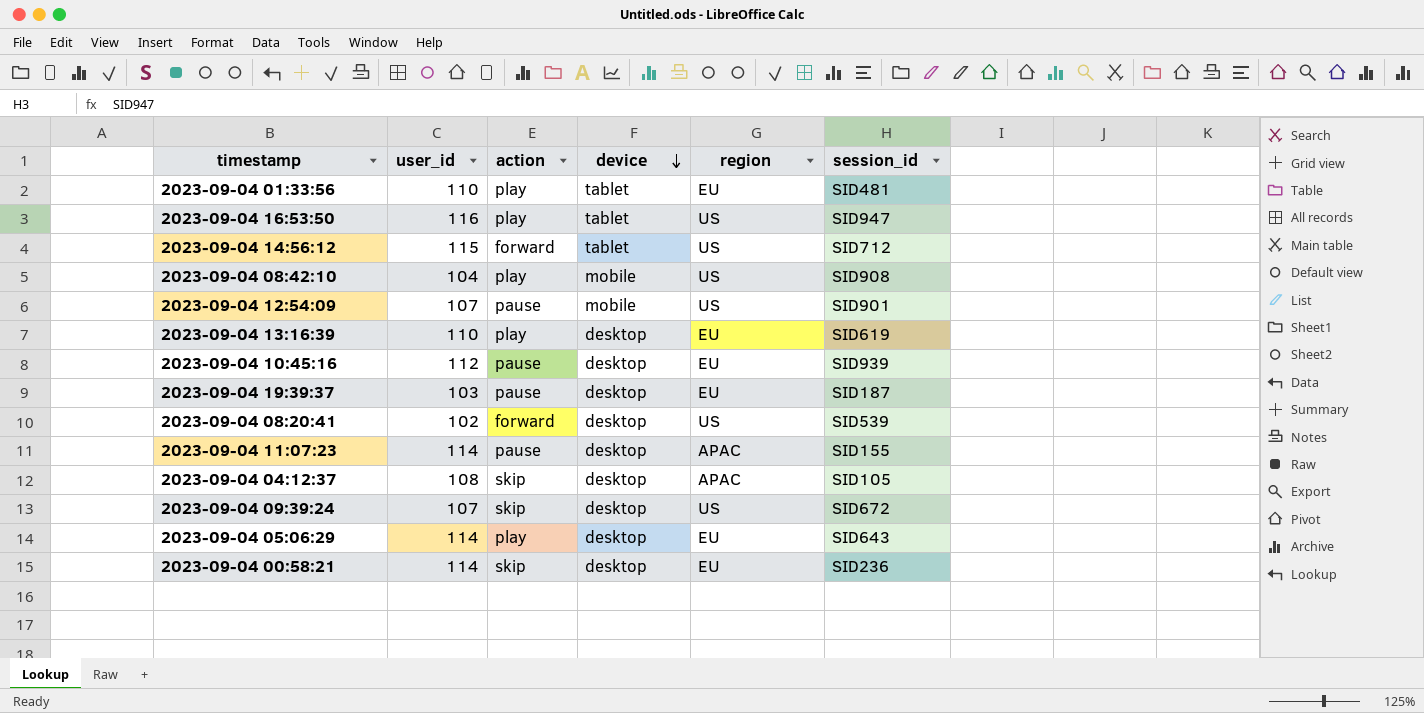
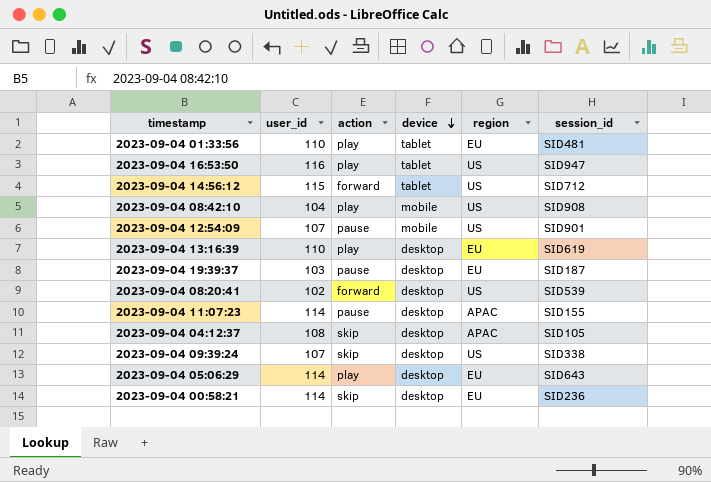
row 2023-09-04 10:45:16: 112 | pause | desktop | EU | SID939 -> none
2023-09-04 09:39:24 | session_id: SID672 -> SID338

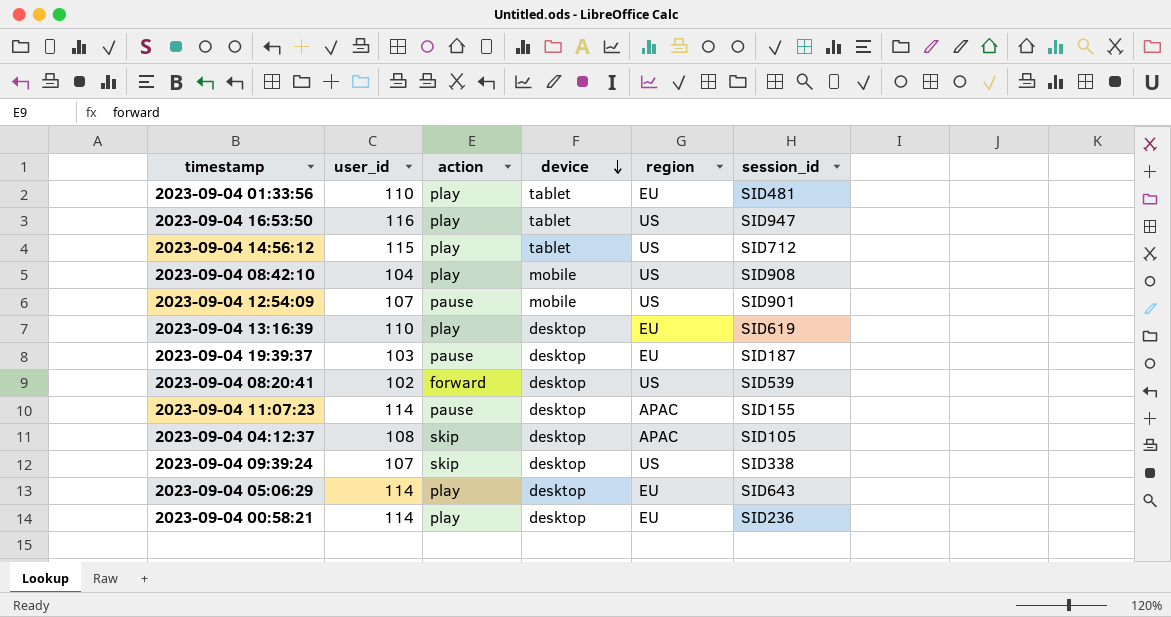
2023-09-04 14:56:12 | action: forward -> play
2023-09-04 00:58:21 | action: skip -> play

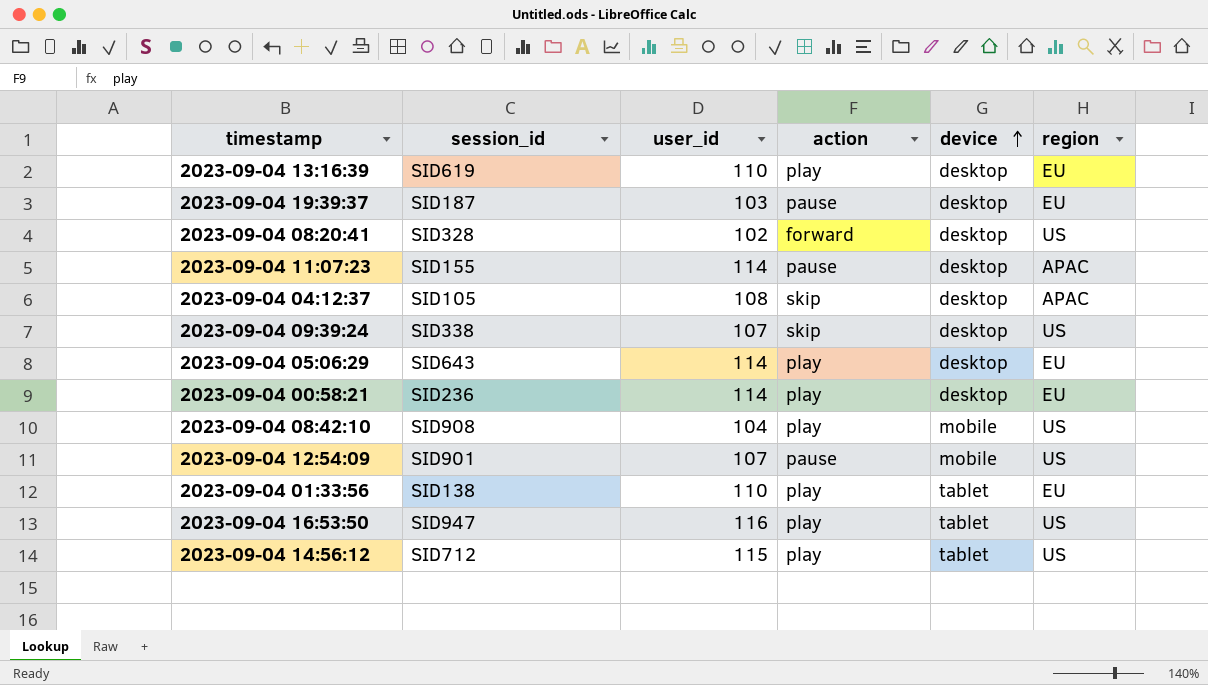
row order: device descending -> device ascending
column session_id | position: 6 -> 2
2023-09-04 08:20:41 | session_id: SID539 -> SID328
2023-09-04 01:33:56 | session_id: SID481 -> SID138

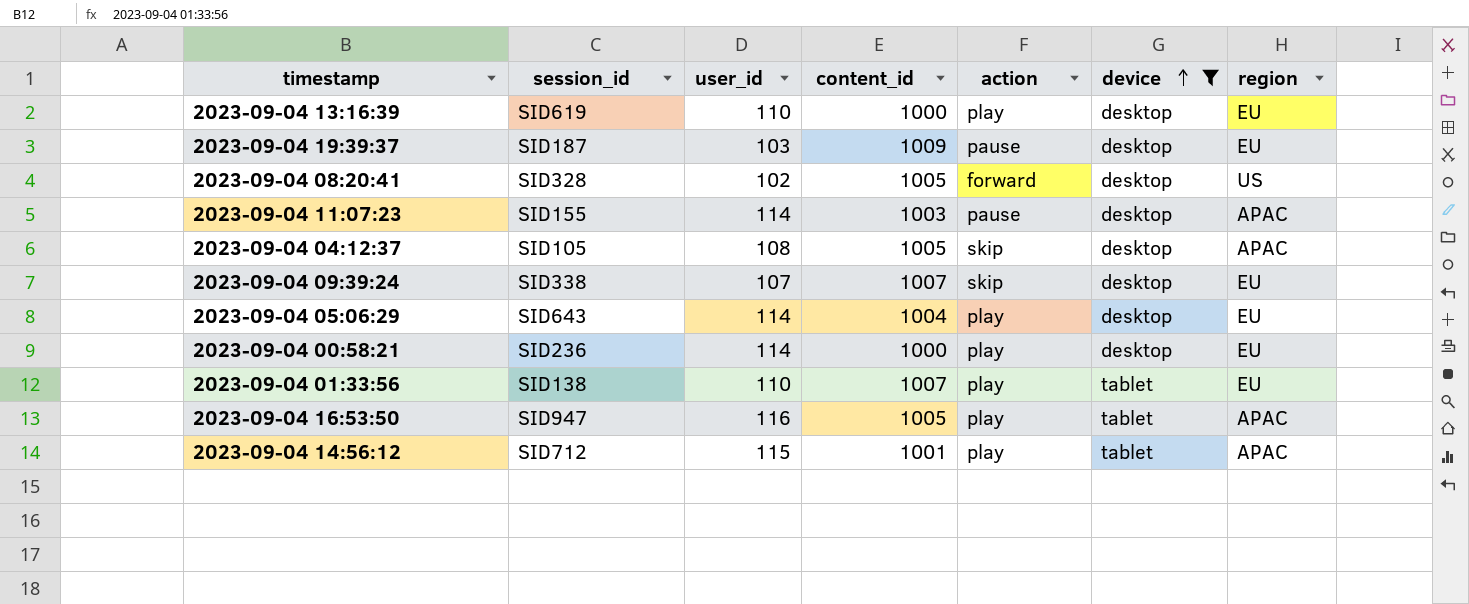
filter: none -> device != mobile
column content_id | position: none -> 4
2023-09-04 09:39:24 | region: US -> EU
2023-09-04 16:53:50 | region: US -> APAC
2023-09-04 14:56:12 | region: US -> APAC

